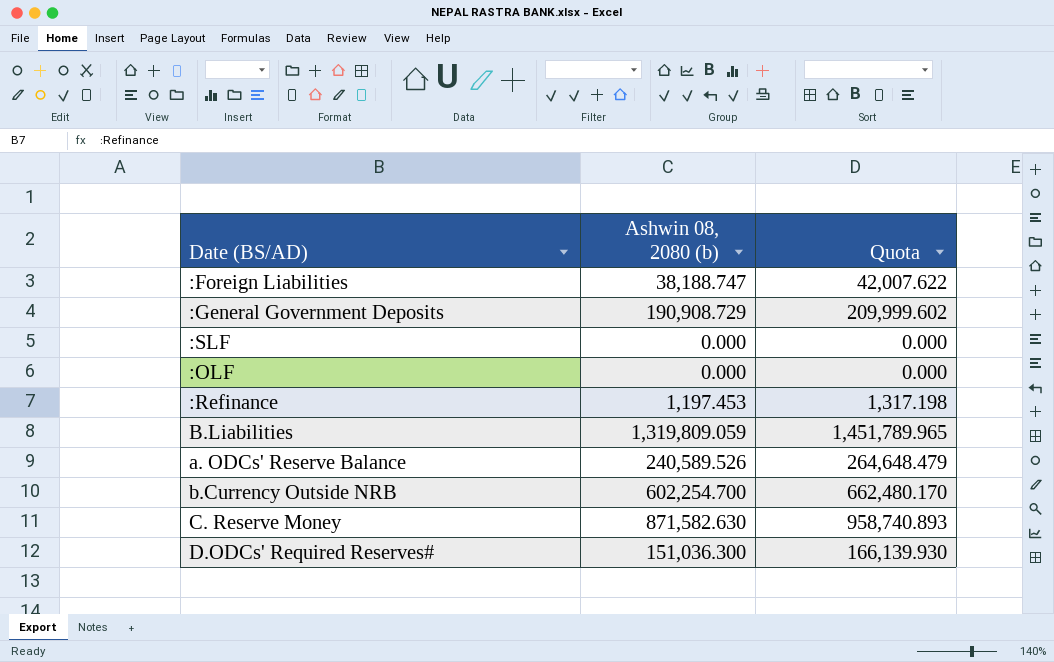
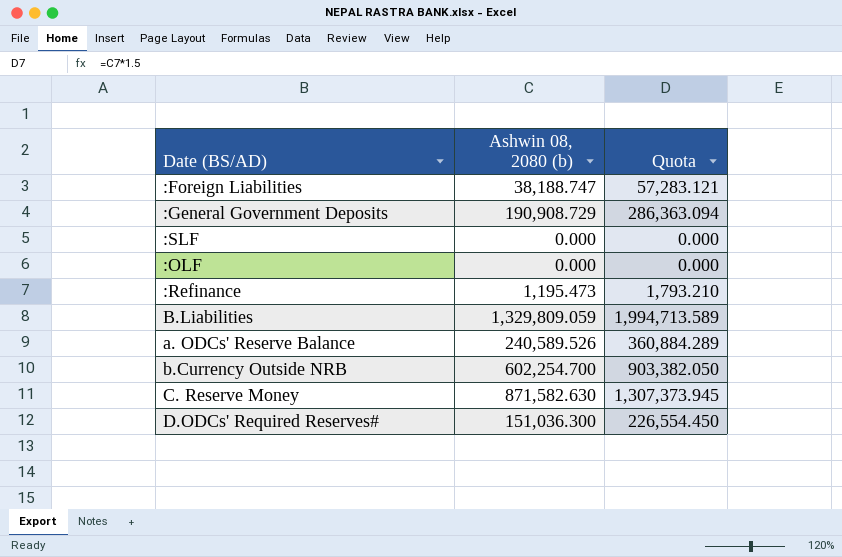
column Quota | formula: [Ashwin 08, 2080 (b)] * 1.1 -> [Ashwin 08, 2080 (b)] * 1.5
:Refinance | Ashwin 08, 2080 (b): 1,197.453 -> 1,195.473
B.Liabilities | Ashwin 08, 2080 (b): 1,319,809.059 -> 1,329,809.059

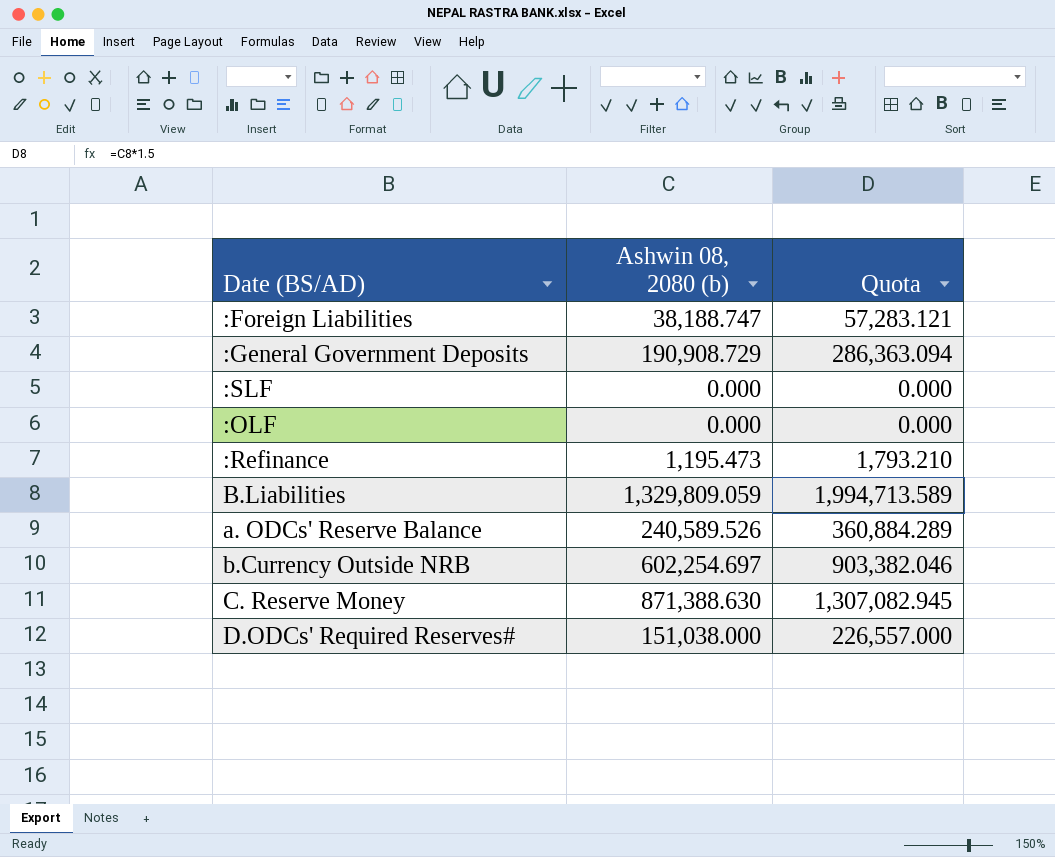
b.Currency Outside NRB | Ashwin 08, 2080 (b): 602,254.700 -> 602,254.697
b.Currency Outside NRB | Quota: 903,382.050 -> 903,382.046
C. Reserve Money | Ashwin 08, 2080 (b): 871,582.630 -> 871,388.630
C. Reserve Money | Quota: 1,307,373.945 -> 1,307,082.945
D.ODCs' Required Reserves# | Ashwin 08, 2080 (b): 151,036.300 -> 151,038.000
D.ODCs' Required Reserves# | Quota: 226,554.450 -> 226,557.000

